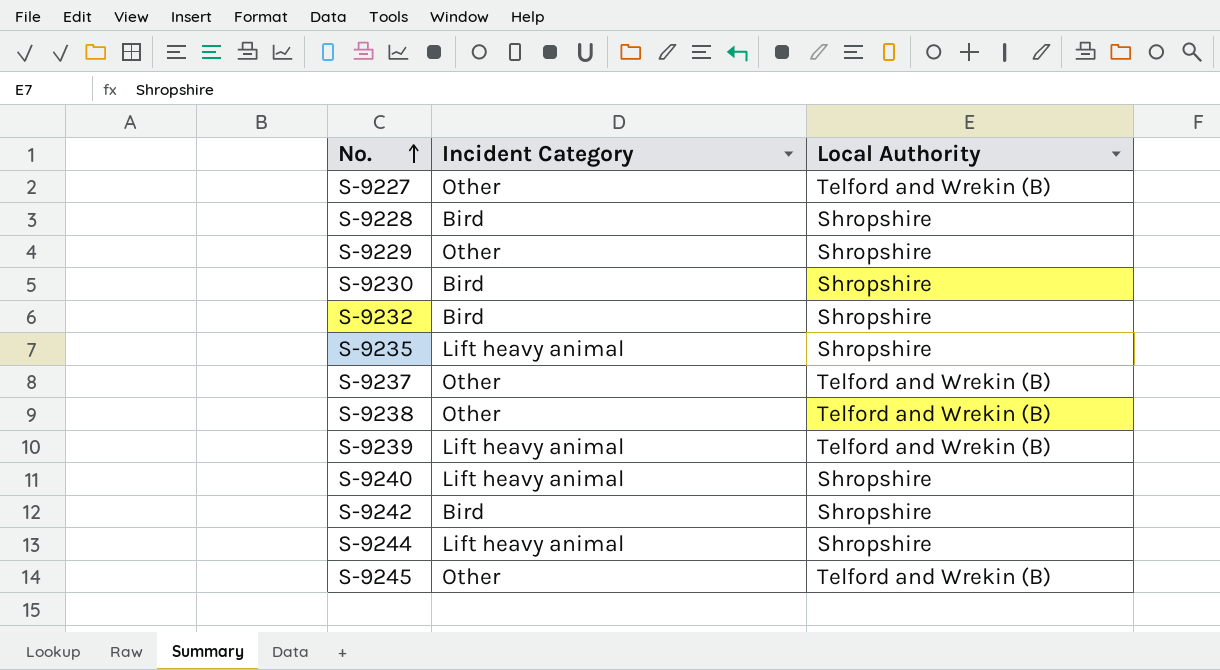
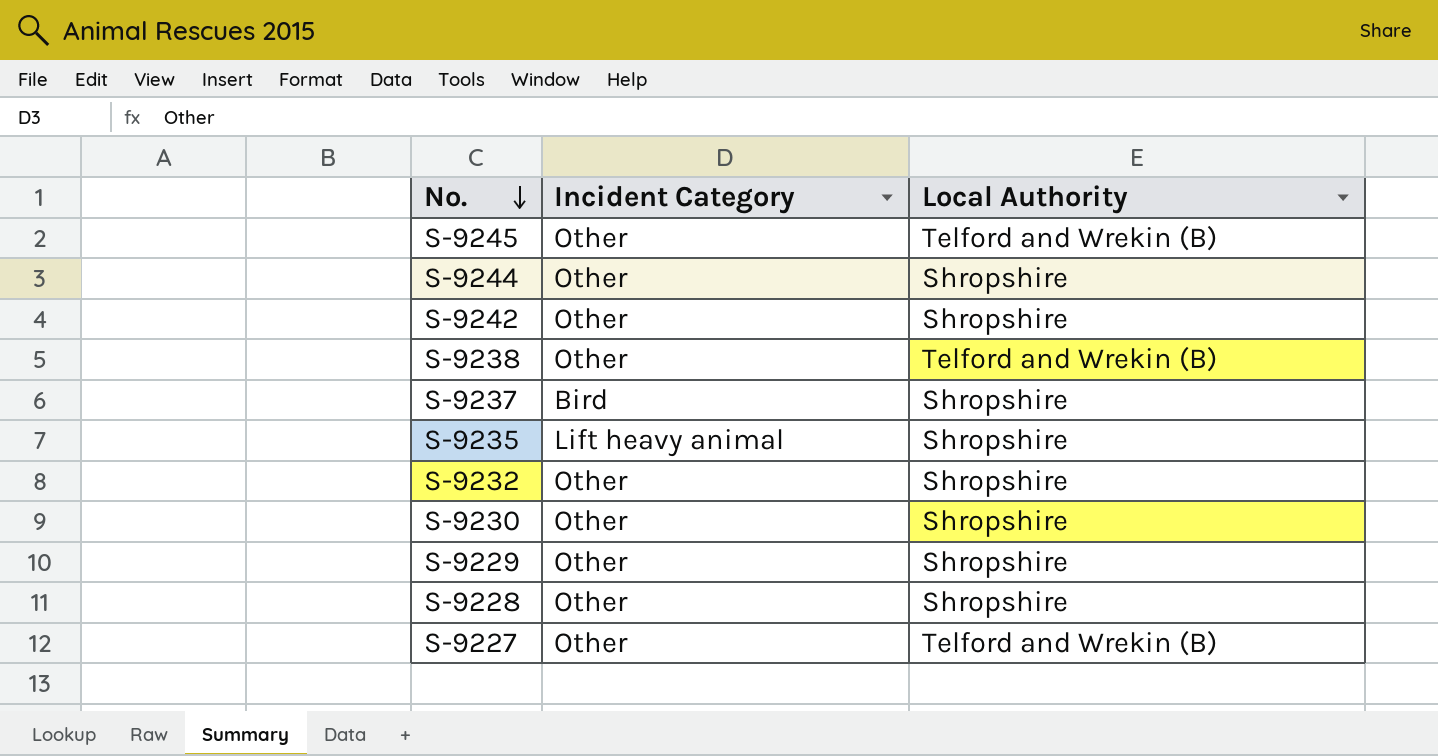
row order: No. ascending -> No. descending
row S-9239: Lift heavy animal | Telford and Wrekin (B) -> none
row S-9240: Lift heavy animal | Shropshire -> none
S-9244 | Incident Category: Lift heavy animal -> Other
S-9242 | Incident Category: Bird -> Other
S-9237 | Incident Category: Other -> Bird
S-9237 | Local Authority: Telford and Wrekin (B) -> Shropshire
S-9232 | Incident Category: Bird -> Other
S-9230 | Incident Category: Bird -> Other
S-9228 | Incident Category: Bird -> Other

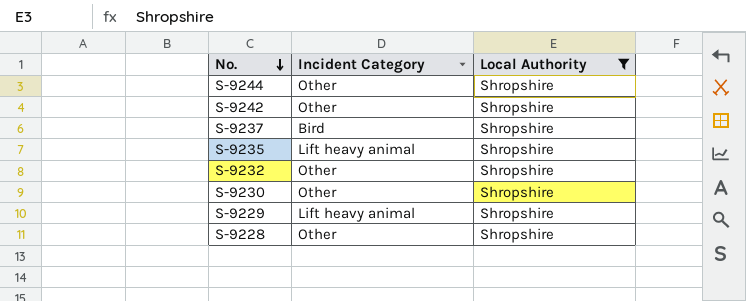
filter: none -> Local Authority = Shropshire
S-9229 | Incident Category: Other -> Lift heavy animal

